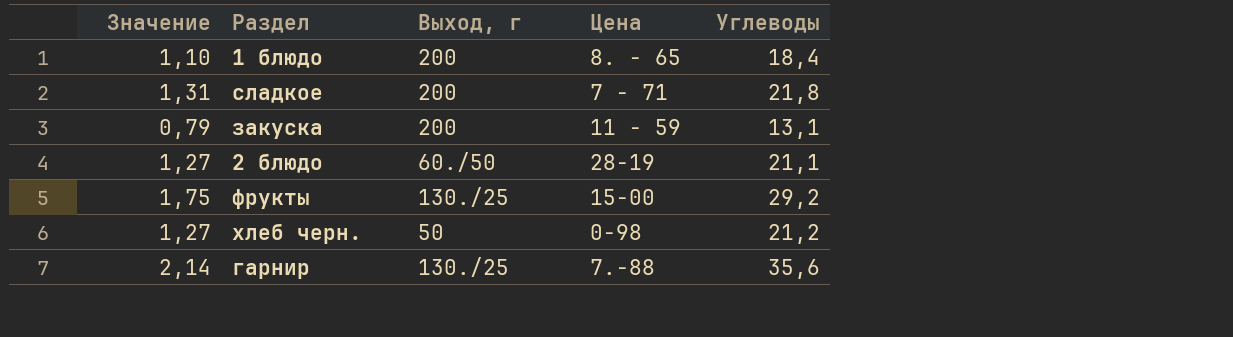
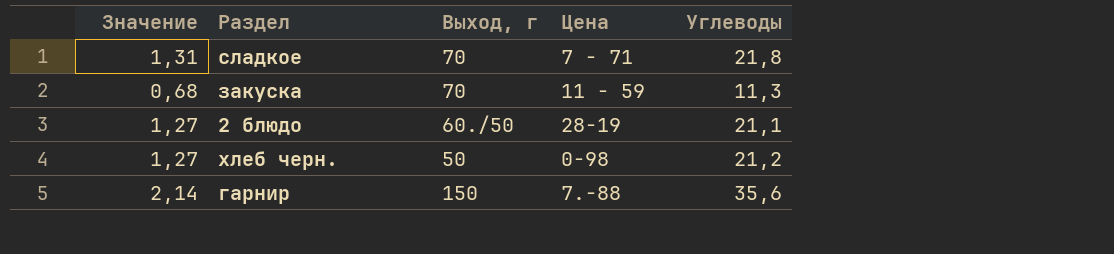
row 1 блюдо: 1,10 | 200 | 8. - 65 | 18,4 -> none
row фрукты: 1,75 | 130./25 | 15-00 | 29,2 -> none
сладкое | Выход, г: 200 -> 70
закуска | Значение: 0,79 -> 0,68
закуска | Выход, г: 200 -> 70
закуска | Углеводы: 13,1 -> 11,3
гарнир | Выход, г: 130./25 -> 150

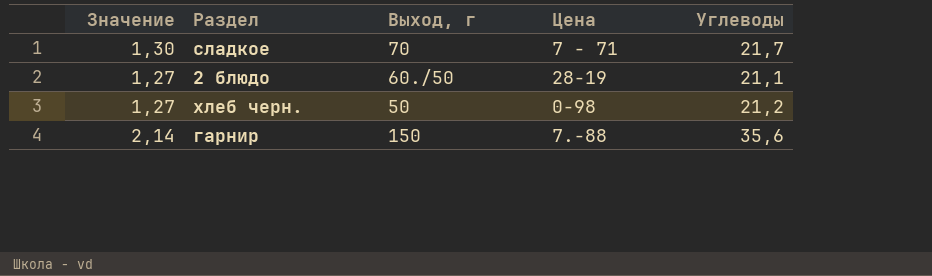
row закуска: 0,68 | 70 | 11 - 59 | 11,3 -> none
сладкое | Значение: 1,31 -> 1,30
сладкое | Углеводы: 21,8 -> 21,7

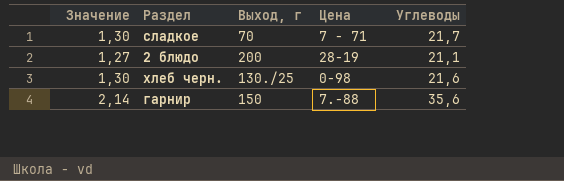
2 блюдо | Выход, г: 60./50 -> 200
хлеб черн. | Значение: 1,27 -> 1,30
хлеб черн. | Выход, г: 50 -> 130./25
хлеб черн. | Углеводы: 21,2 -> 21,6

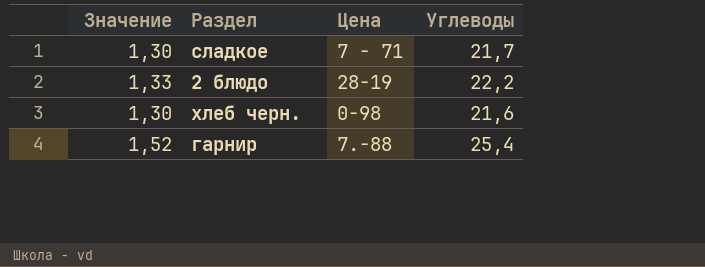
column Выход, г | position: 3 -> none
2 блюдо | Значение: 1,27 -> 1,33
2 блюдо | Углеводы: 21,1 -> 22,2
гарнир | Значение: 2,14 -> 1,52
гарнир | Углеводы: 35,6 -> 25,4

